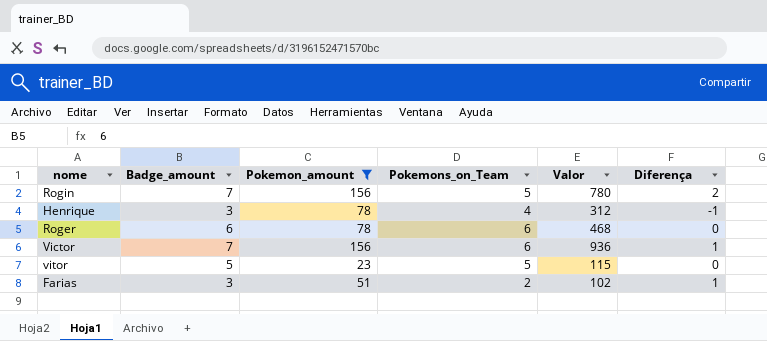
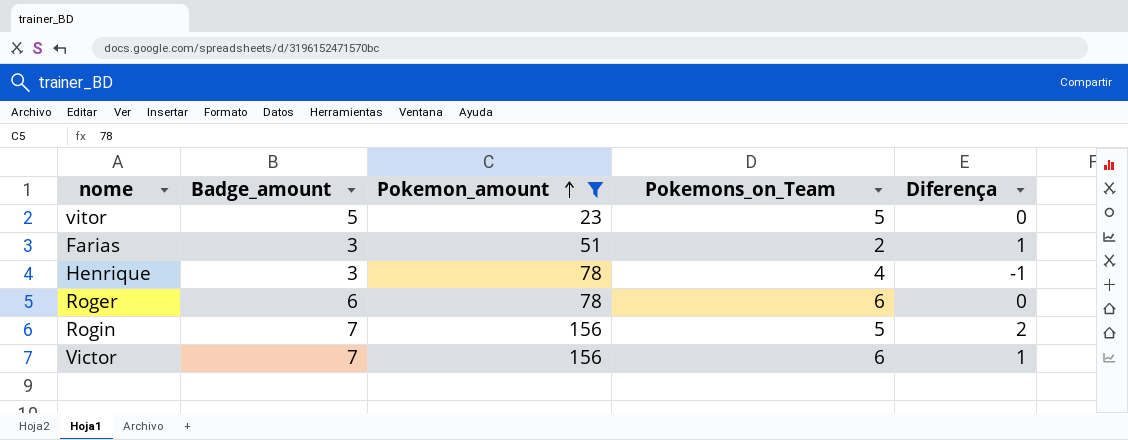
row order: none -> Pokemon_amount ascending
column Valor | formula: [Pokemon_amount] * [Pokemons_on_Team] -> none

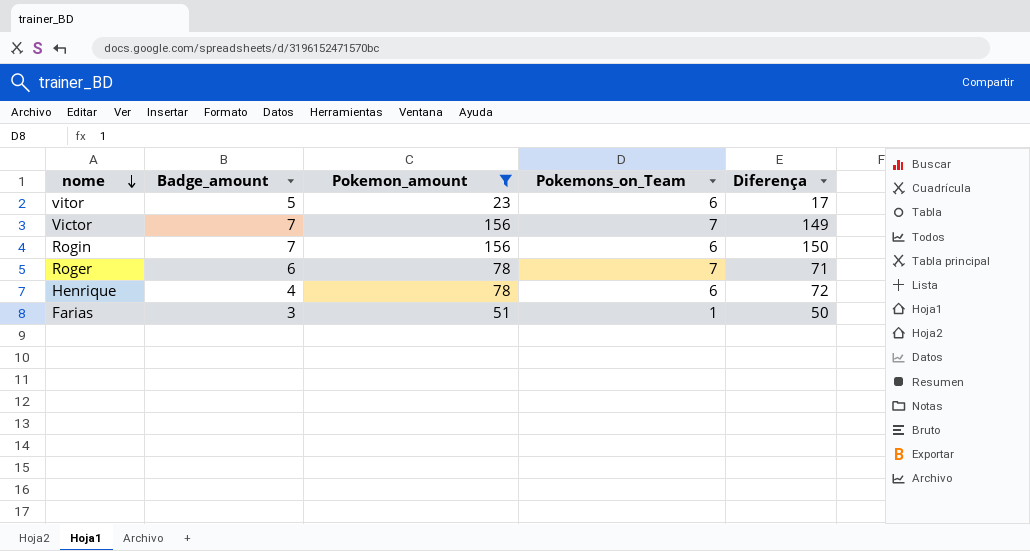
row order: Pokemon_amount ascending -> nome descending
column Diferença | formula: [Badge_amount] - [Pokemons_on_Team] -> [Pokemon_amount] - [Pokemons_on_Team]
vitor | Pokemons_on_Team: 5 -> 6
Victor | Pokemons_on_Team: 6 -> 7
Rogin | Pokemons_on_Team: 5 -> 6
Roger | Pokemons_on_Team: 6 -> 7
Henrique | Badge_amount: 3 -> 4
Henrique | Pokemons_on_Team: 4 -> 6
Farias | Pokemons_on_Team: 2 -> 1

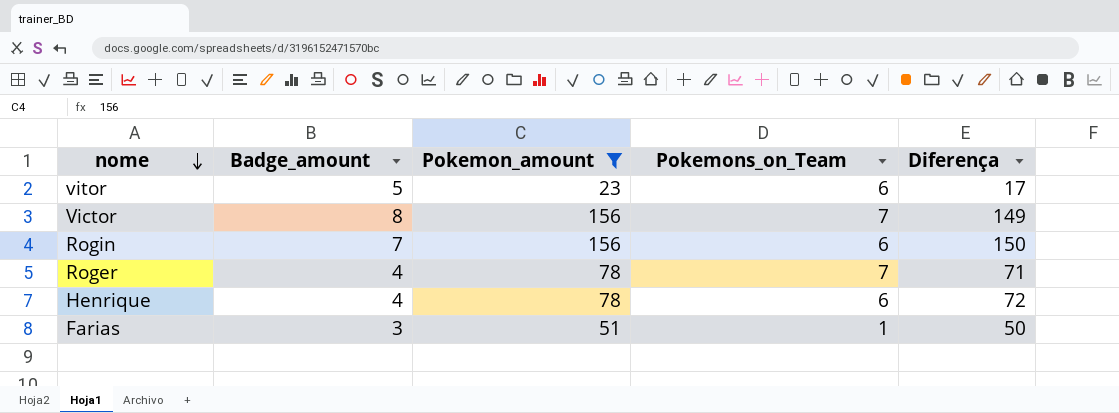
Victor | Badge_amount: 7 -> 8
Roger | Badge_amount: 6 -> 4

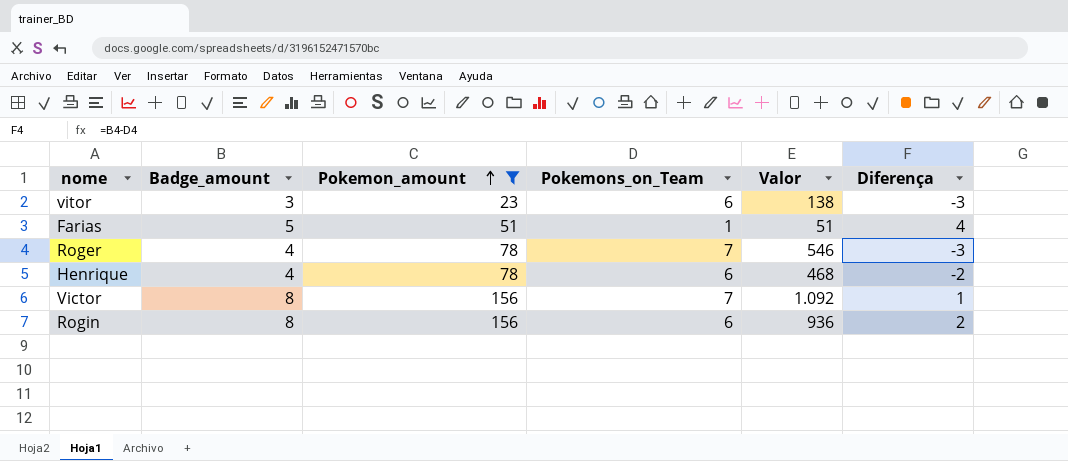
row order: nome descending -> Pokemon_amount ascending
column Valor | formula: none -> [Pokemon_amount] * [Pokemons_on_Team]
column Diferença | formula: [Pokemon_amount] - [Pokemons_on_Team] -> [Badge_amount] - [Pokemons_on_Team]
vitor | Badge_amount: 5 -> 3
Farias | Badge_amount: 3 -> 5
Rogin | Badge_amount: 7 -> 8

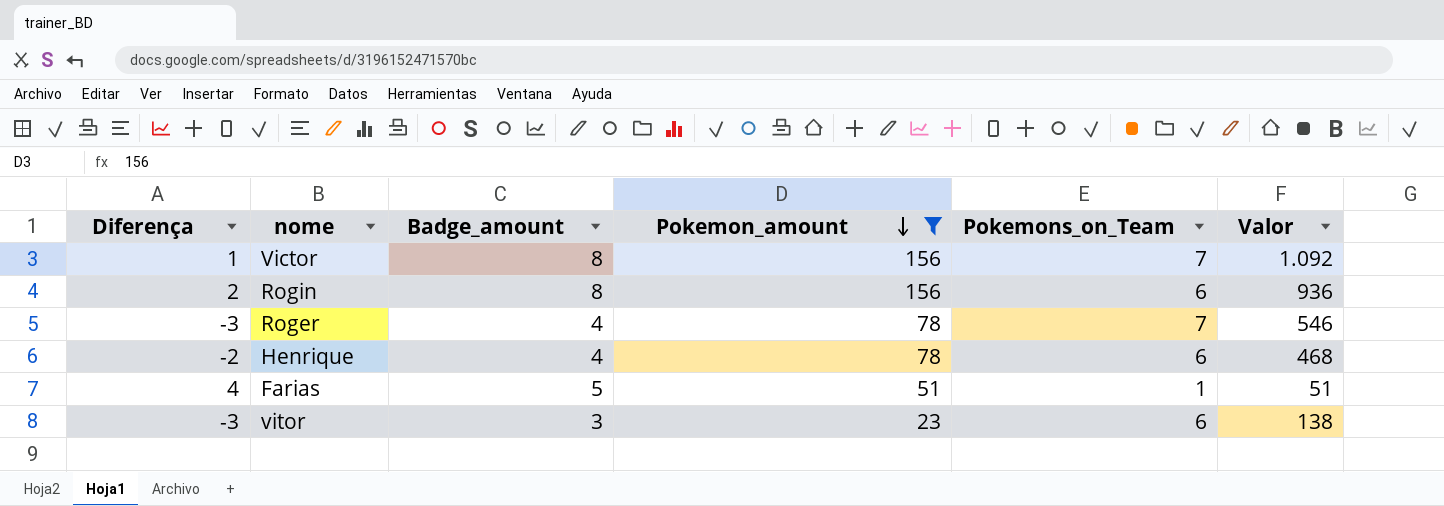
row order: Pokemon_amount ascending -> Pokemon_amount descending
column Diferença | position: 6 -> 1

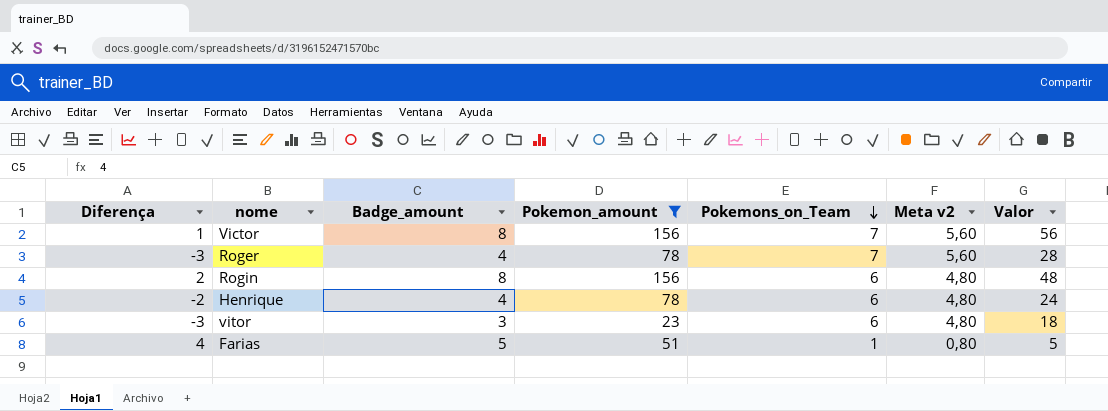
row order: Pokemon_amount descending -> Pokemons_on_Team descending
column Meta v2 | formula: none -> [Pokemons_on_Team] * 0,8
column Valor | formula: [Pokemon_amount] * [Pokemons_on_Team] -> [Badge_amount] * [Pokemons_on_Team]

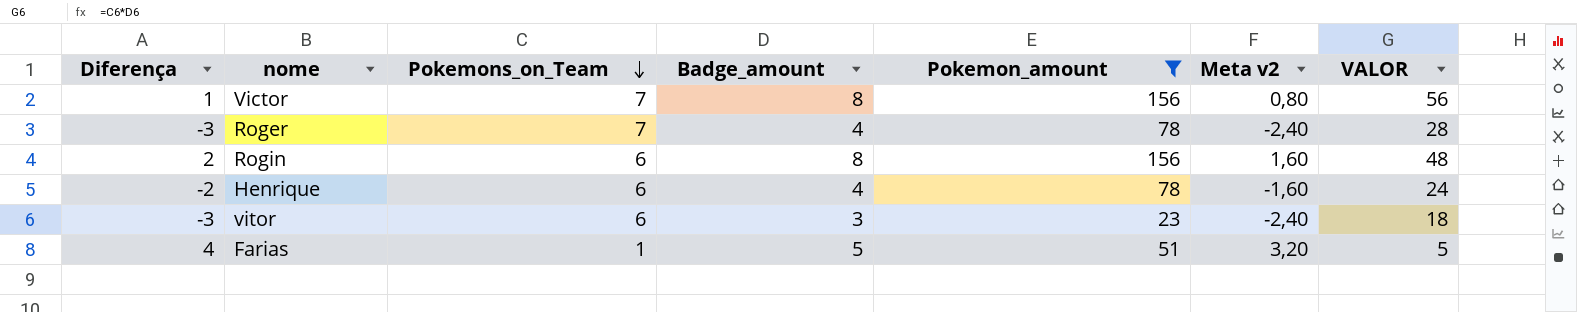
column Pokemons_on_Team | position: 5 -> 3
column Meta v2 | formula: [Pokemons_on_Team] * 0,8 -> [Diferença] * 0,8
column name: Valor -> VALOR

